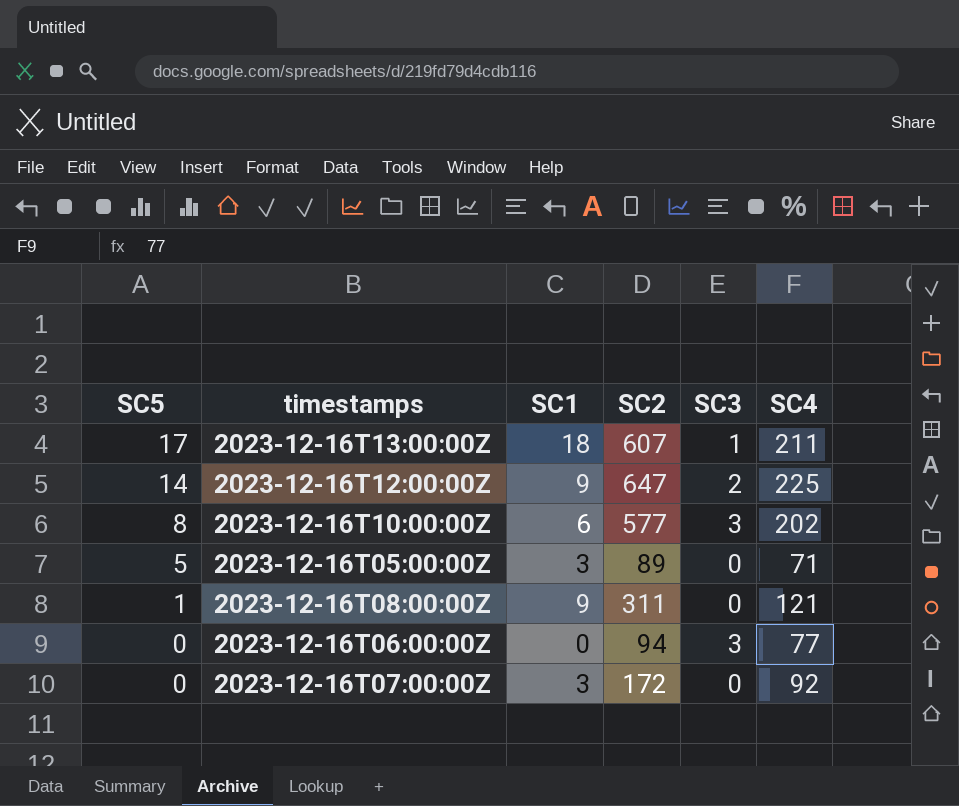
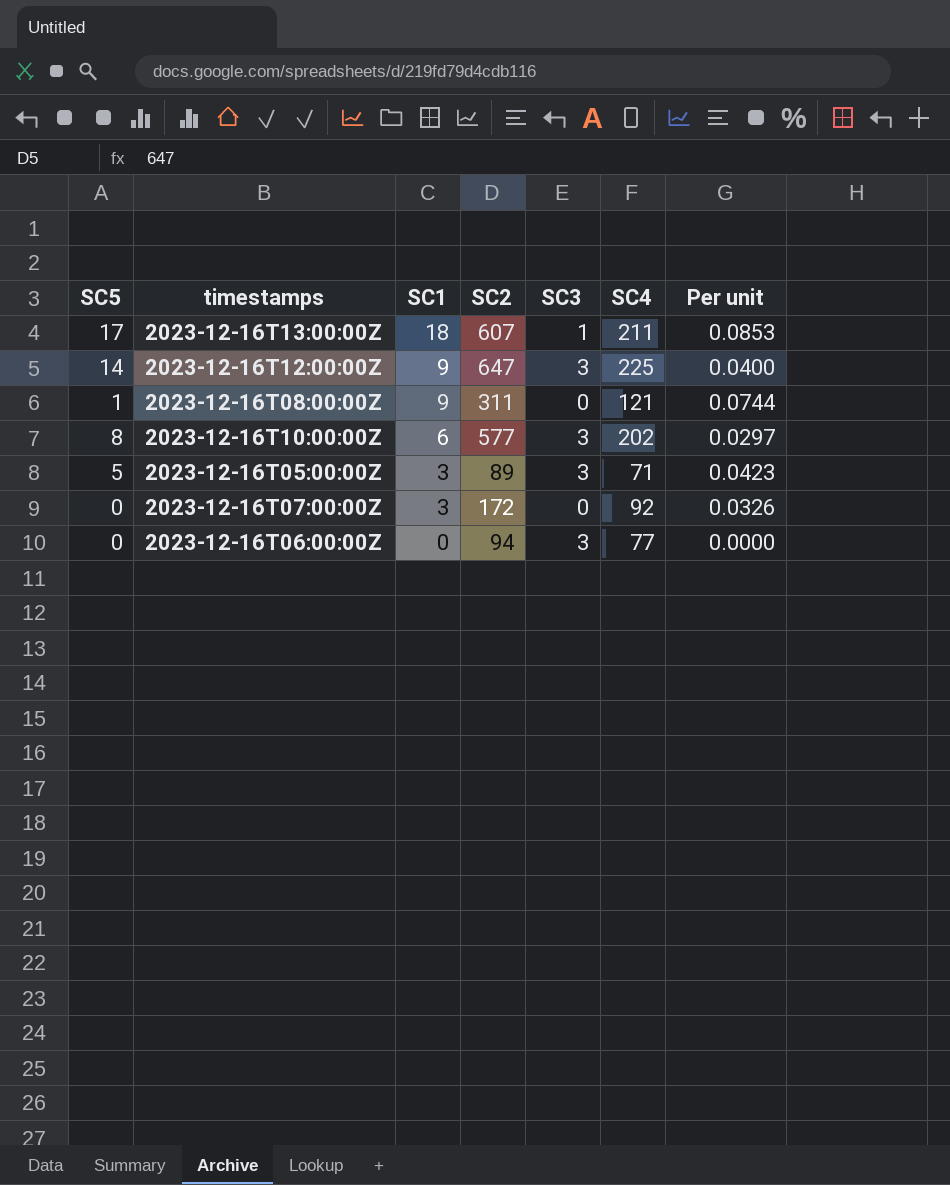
row order: SC5 descending -> SC1 descending
column Per unit | formula: none -> [SC1] / [SC4]
2023-12-16T12:00:00Z | SC3: 2 -> 3
2023-12-16T05:00:00Z | SC3: 0 -> 3

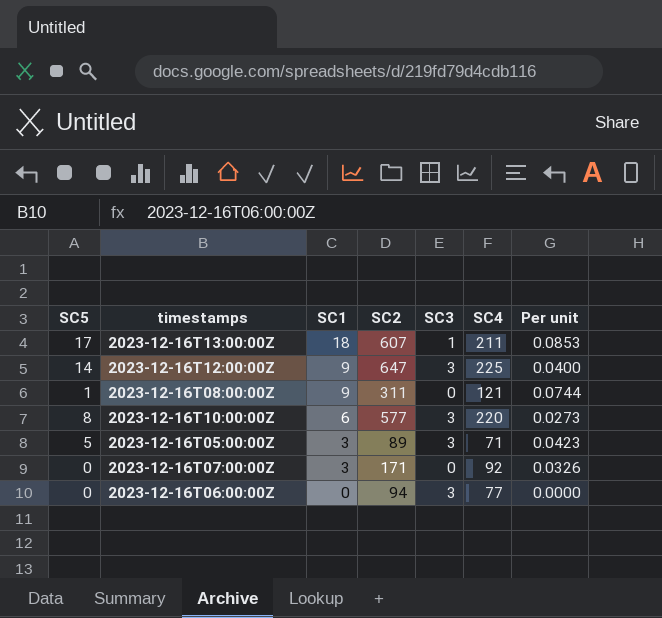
2023-12-16T10:00:00Z | SC4: 202 -> 220
2023-12-16T10:00:00Z | Per unit: 0.0297 -> 0.0273
2023-12-16T07:00:00Z | SC2: 172 -> 171

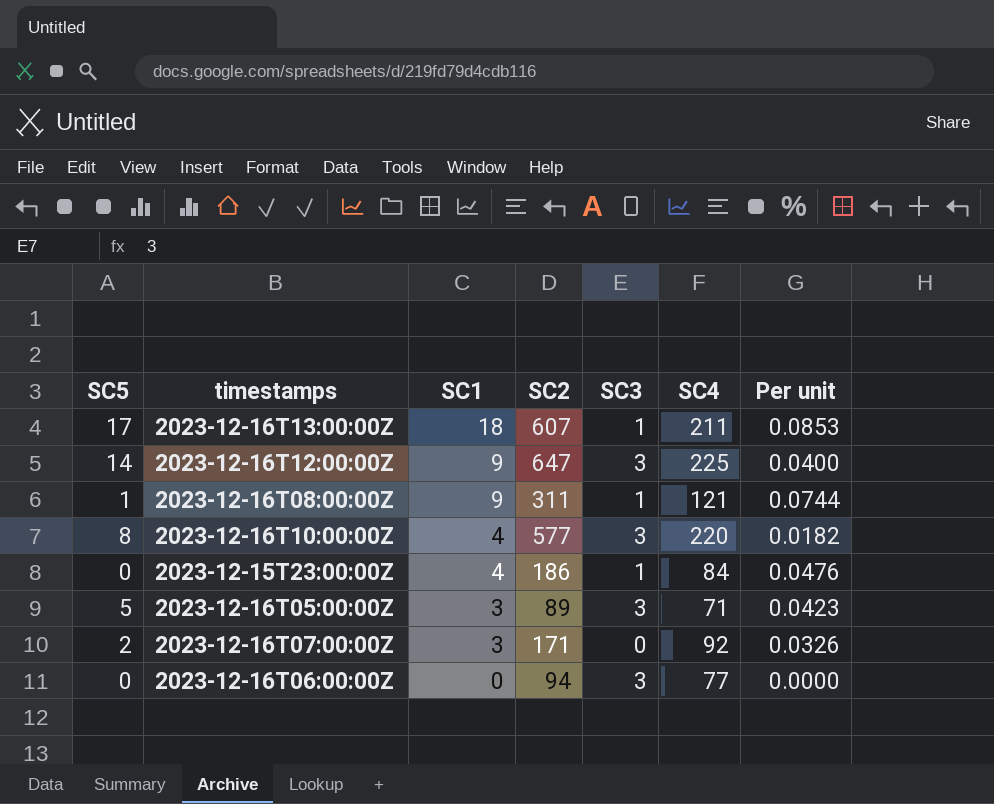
2023-12-16T08:00:00Z | SC3: 0 -> 1
2023-12-16T10:00:00Z | SC1: 6 -> 4
2023-12-16T10:00:00Z | Per unit: 0.0273 -> 0.0182
row 2023-12-15T23:00:00Z: none -> 0 | 4 | 186 | 1 | 84 | 0.0476
2023-12-16T07:00:00Z | SC5: 0 -> 2

